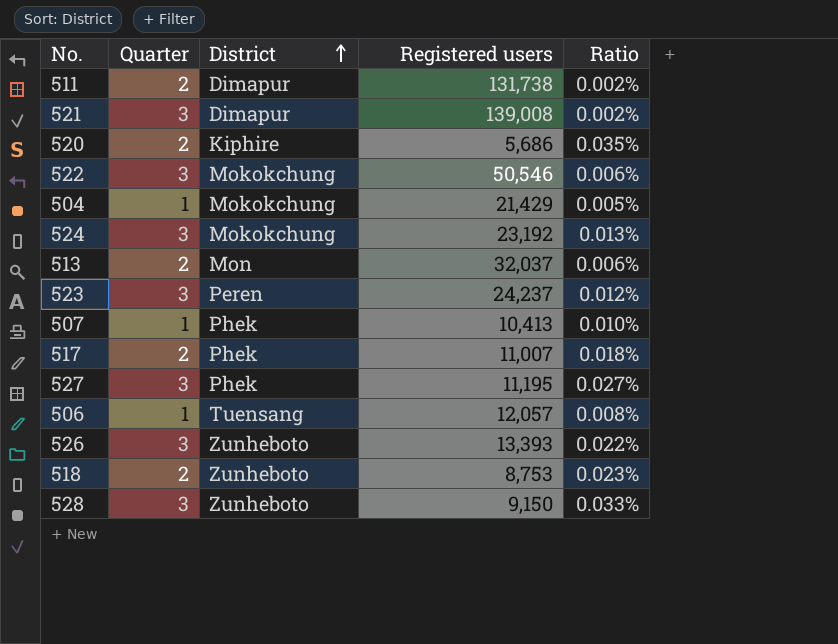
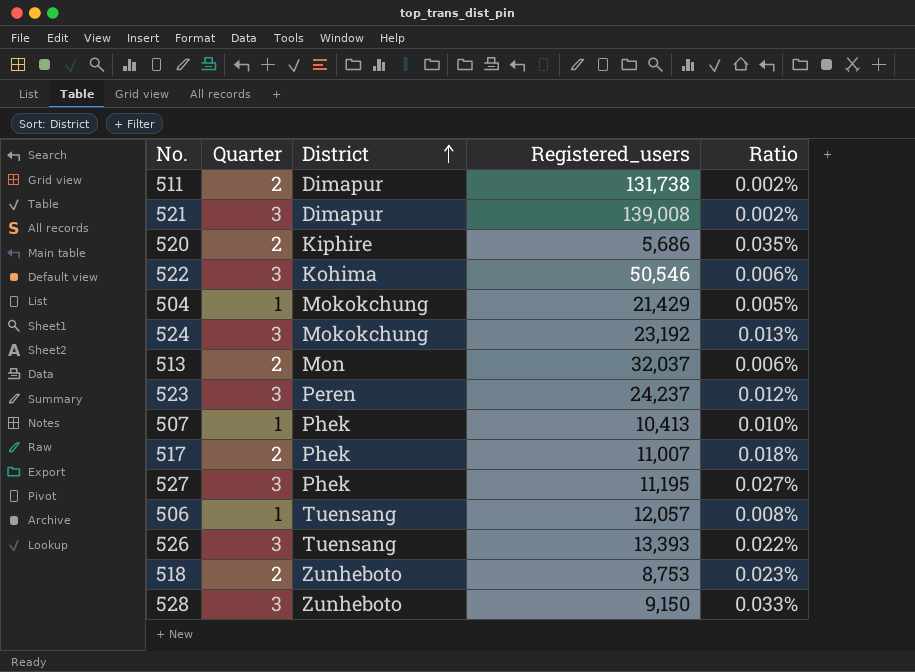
column name: Registered users -> Registered_users
522 | District: Mokokchung -> Kohima
526 | District: Zunheboto -> Tuensang

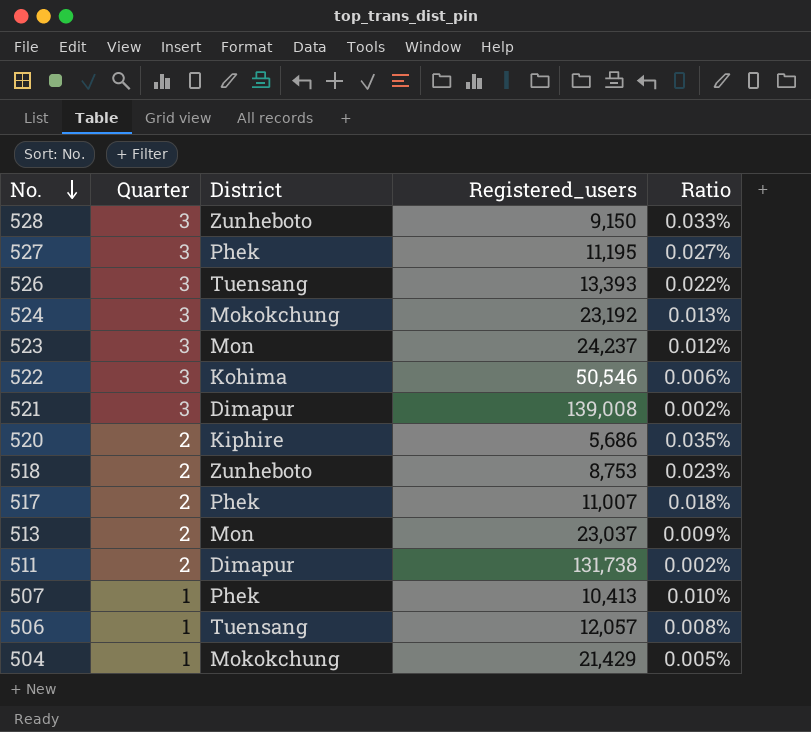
row order: District ascending -> No. descending
523 | District: Peren -> Mon
513 | Registered_users: 32,037 -> 23,037
513 | Ratio: 0.006% -> 0.009%

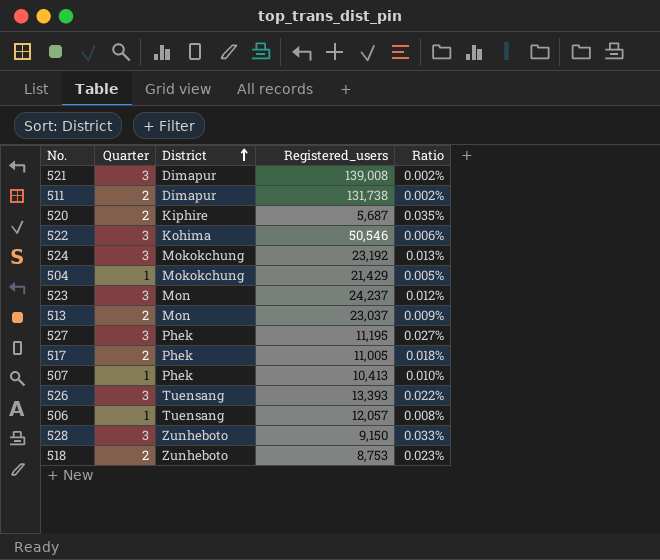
row order: No. descending -> District ascending
520 | Registered_users: 5,686 -> 5,687
517 | Registered_users: 11,007 -> 11,005

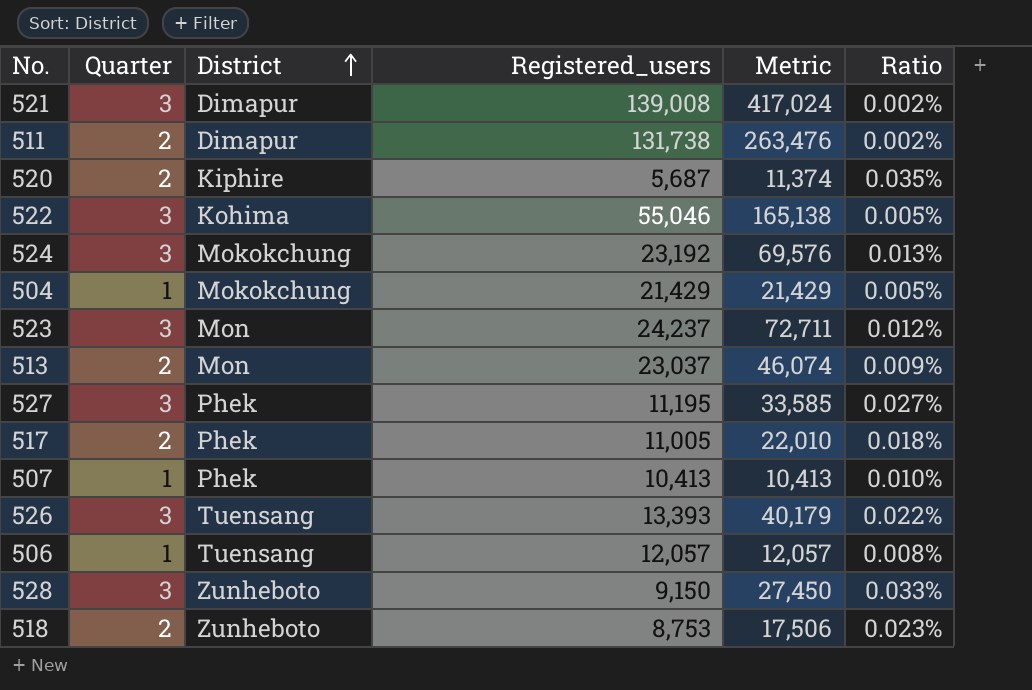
column Metric | formula: none -> [Quarter] * [Registered_users]
522 | Registered_users: 50,546 -> 55,046
522 | Ratio: 0.006% -> 0.005%

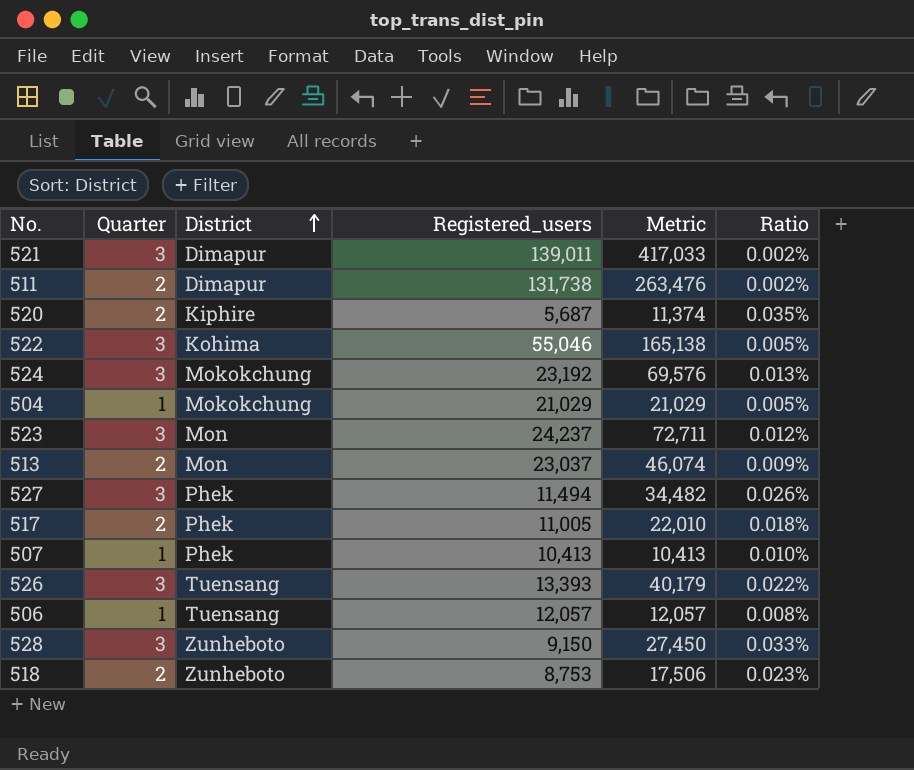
521 | Registered_users: 139,008 -> 139,011
521 | Metric: 417,024 -> 417,033
504 | Registered_users: 21,429 -> 21,029
504 | Metric: 21,429 -> 21,029
527 | Registered_users: 11,195 -> 11,494
527 | Metric: 33,585 -> 34,482
527 | Ratio: 0.027% -> 0.026%

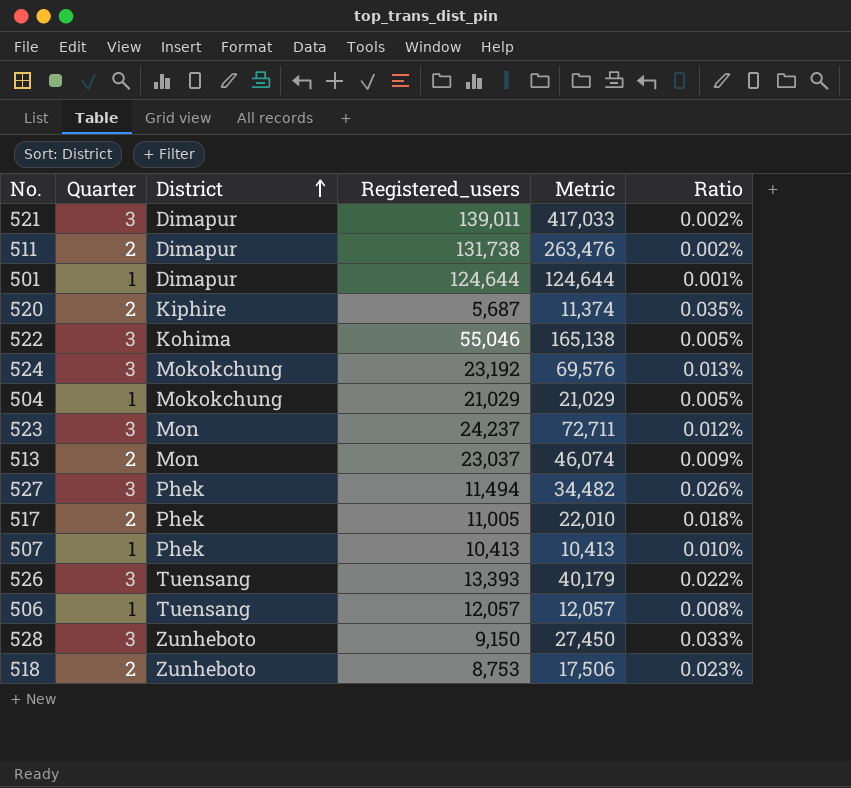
row 501: none -> 1 | Dimapur | 124,644 | 124,644 | 0.001%

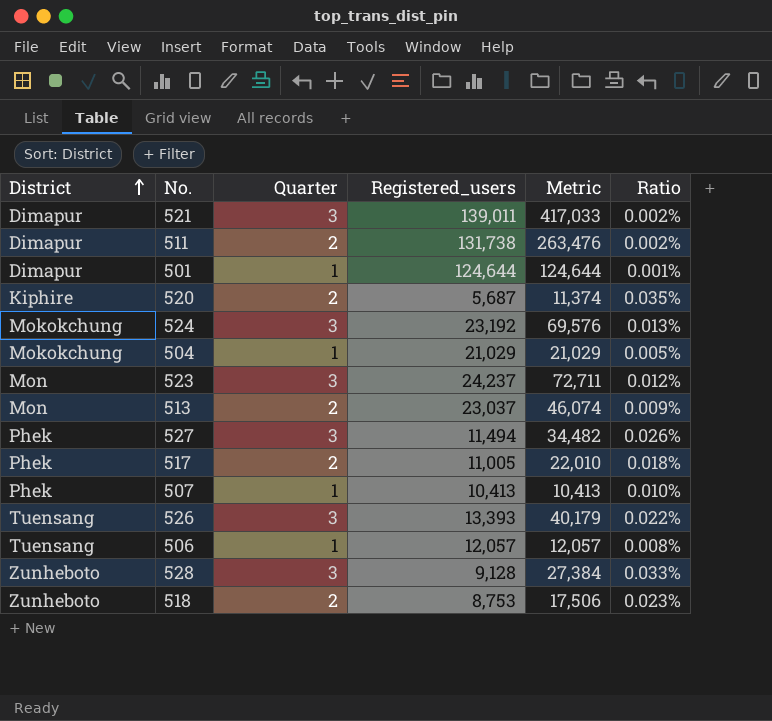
column District | position: 3 -> 1
row 522: 3 | Kohima | 55,046 | 165,138 | 0.005% -> none
528 | Registered_users: 9,150 -> 9,128
528 | Metric: 27,450 -> 27,384

